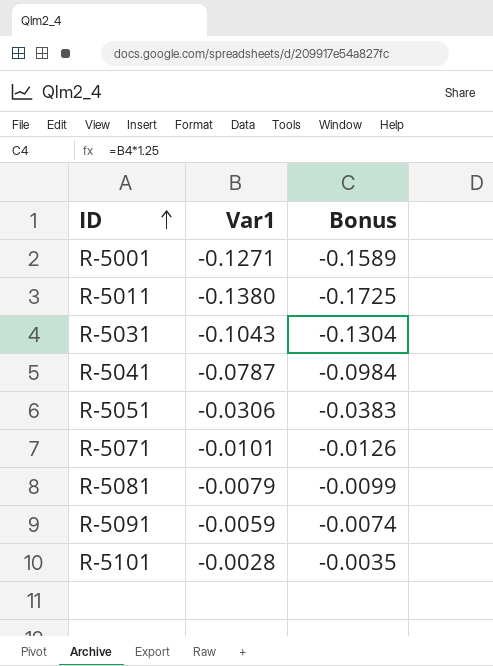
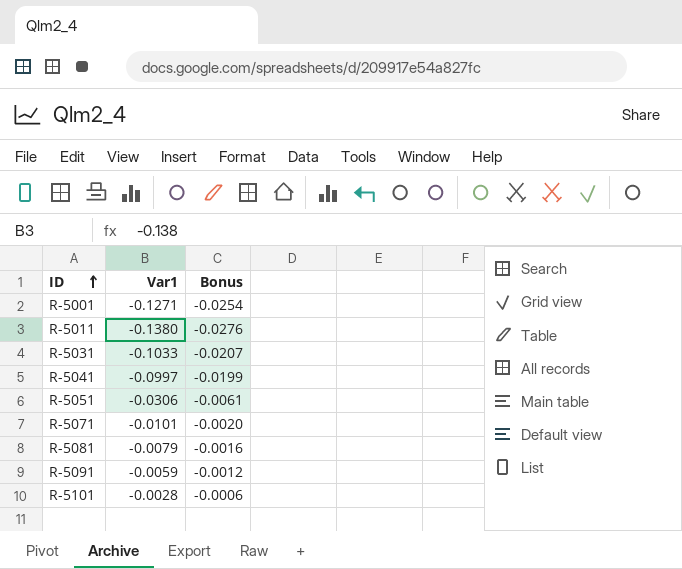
column Bonus | formula: [Var1] * 1.25 -> [Var1] * 0.2
R-5031 | Var1: -0.1043 -> -0.1033
R-5041 | Var1: -0.0787 -> -0.0997

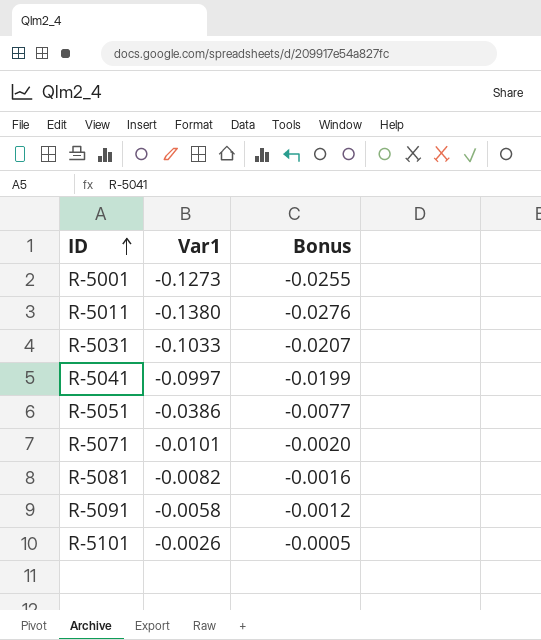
R-5001 | Var1: -0.1271 -> -0.1273
R-5001 | Bonus: -0.0254 -> -0.0255
R-5051 | Var1: -0.0306 -> -0.0386
R-5051 | Bonus: -0.0061 -> -0.0077
R-5081 | Var1: -0.0079 -> -0.0082
R-5091 | Var1: -0.0059 -> -0.0058
R-5101 | Var1: -0.0028 -> -0.0026
R-5101 | Bonus: -0.0006 -> -0.0005

